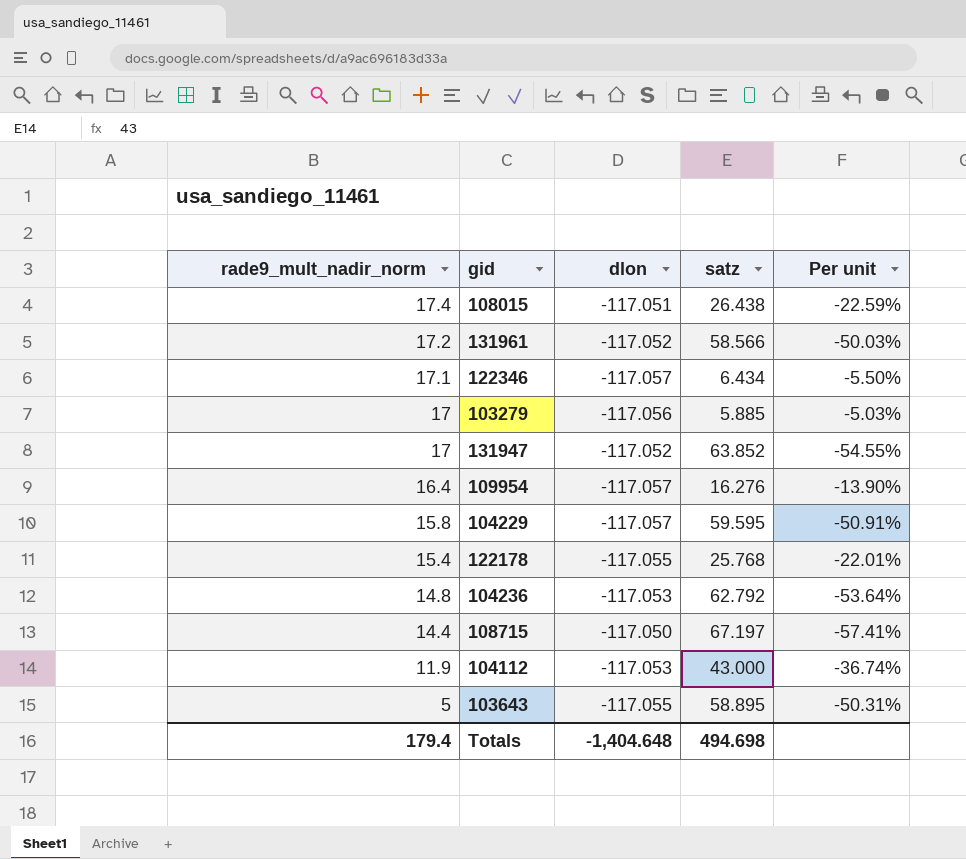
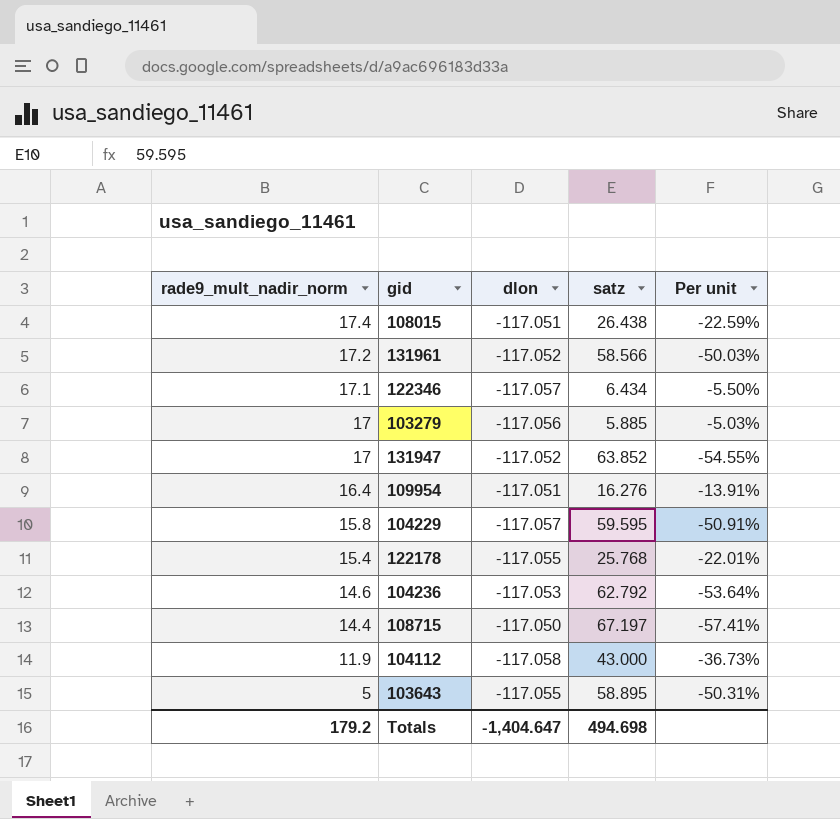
109954 | dlon: -117.057 -> -117.051
109954 | Per unit: -13.90% -> -13.91%
104236 | rade9_mult_nadir_norm: 14.8 -> 14.6
104112 | dlon: -117.053 -> -117.058
104112 | Per unit: -36.74% -> -36.73%
Totals | rade9_mult_nadir_norm: 179.4 -> 179.2
Totals | dlon: -1,404.648 -> -1,404.647

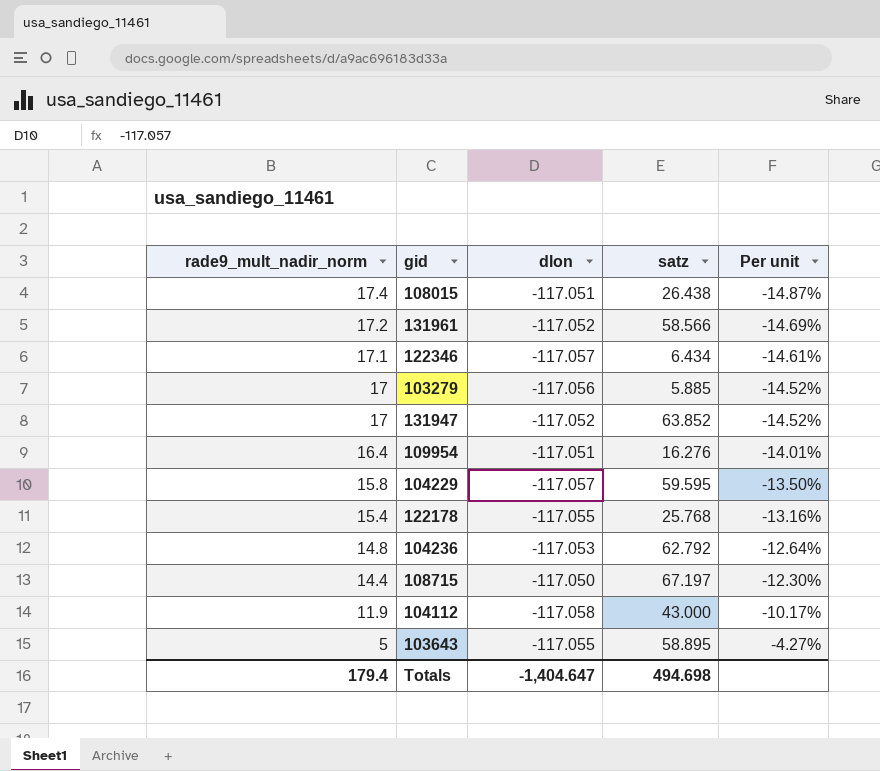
column Per unit | formula: [satz] / [dlon] -> [rade9_mult_nadir_norm] / [dlon]
104236 | rade9_mult_nadir_norm: 14.6 -> 14.8
Totals | rade9_mult_nadir_norm: 179.2 -> 179.4

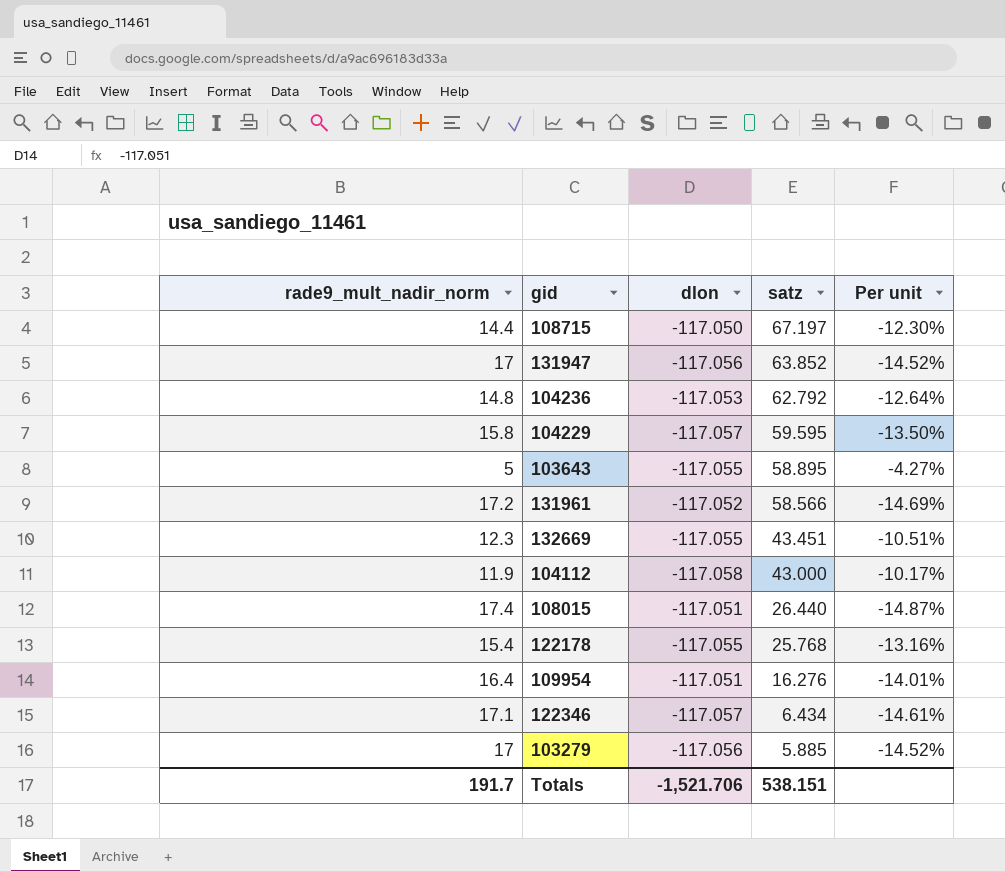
row order: rade9_mult_nadir_norm descending -> satz descending
131947 | dlon: -117.052 -> -117.056
row 132669: none -> 12.3 | -117.055 | 43.451 | -10.51%
108015 | satz: 26.438 -> 26.440
Totals | rade9_mult_nadir_norm: 179.4 -> 191.7
Totals | dlon: -1,404.647 -> -1,521.706
Totals | satz: 494.698 -> 538.151

